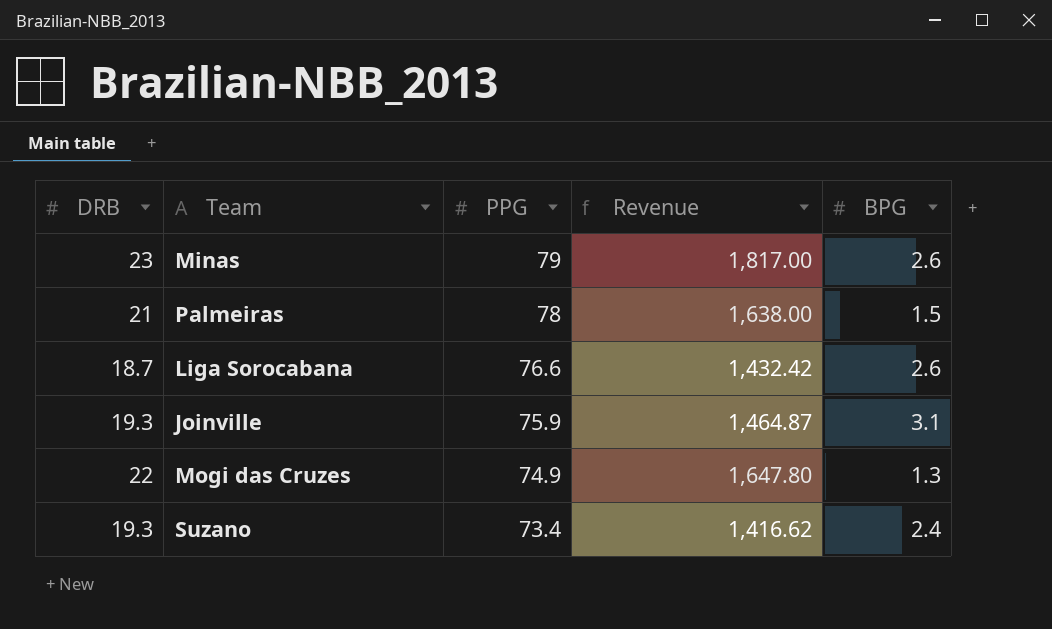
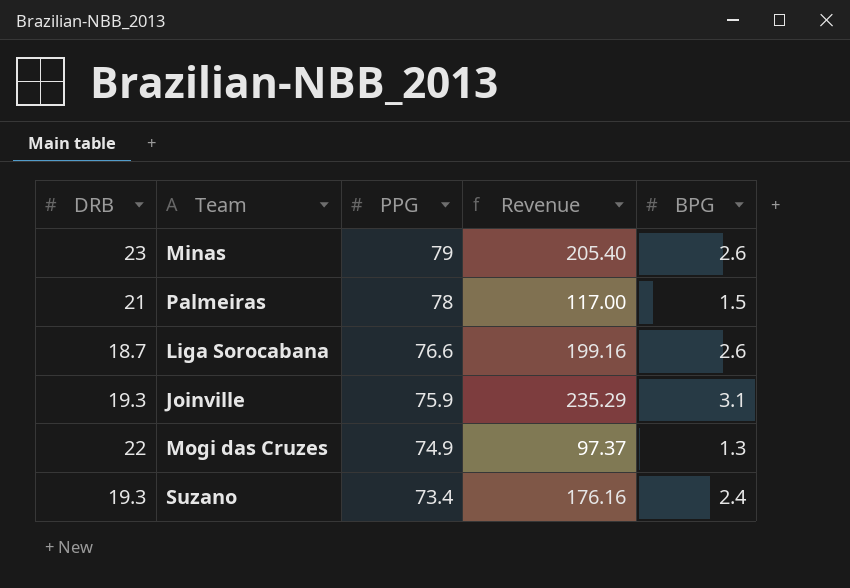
column Revenue | formula: [DRB] * [PPG] -> [PPG] * [BPG]

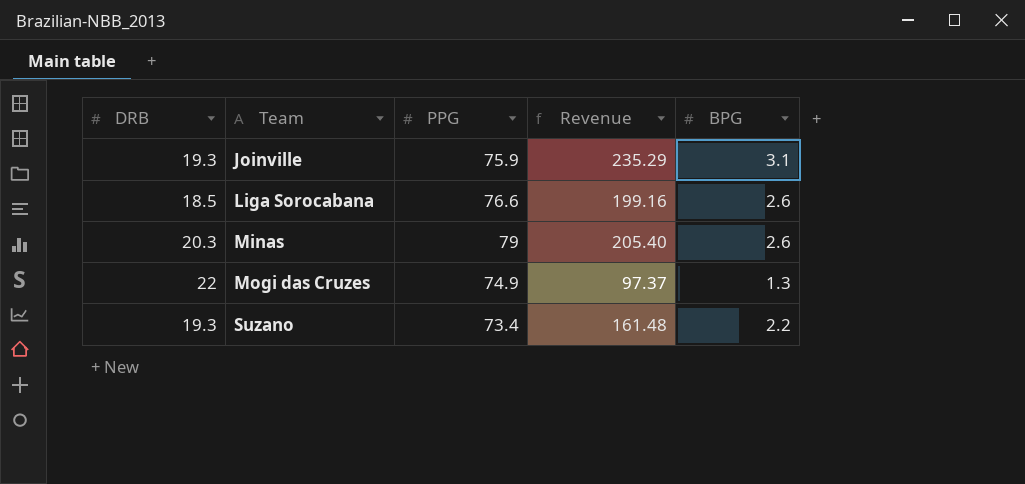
row order: PPG descending -> Team ascending
row Palmeiras: 21 | 78 | 117.00 | 1.5 -> none
Liga Sorocabana | DRB: 18.7 -> 18.5
Minas | DRB: 23 -> 20.3
Suzano | Revenue: 176.16 -> 161.48
Suzano | BPG: 2.4 -> 2.2

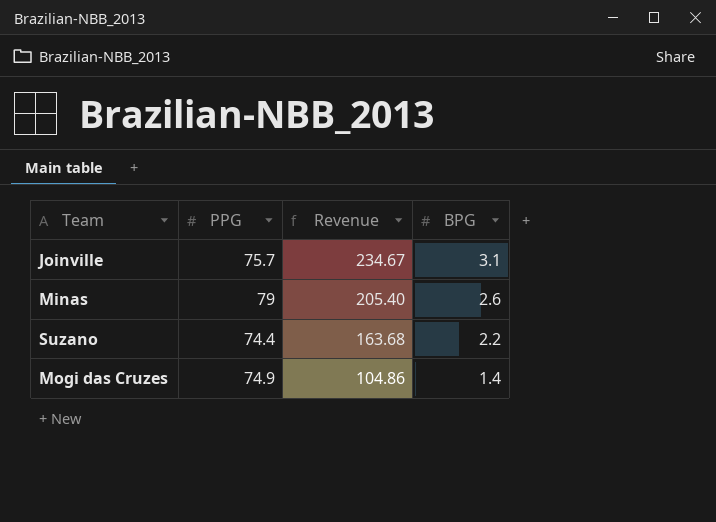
row order: Team ascending -> Revenue descending
column DRB | position: 1 -> none
row Liga Sorocabana: 18.5 | 76.6 | 199.16 | 2.6 -> none
Joinville | PPG: 75.9 -> 75.7
Joinville | Revenue: 235.29 -> 234.67
Suzano | PPG: 73.4 -> 74.4
Suzano | Revenue: 161.48 -> 163.68
Mogi das Cruzes | Revenue: 97.37 -> 104.86
Mogi das Cruzes | BPG: 1.3 -> 1.4

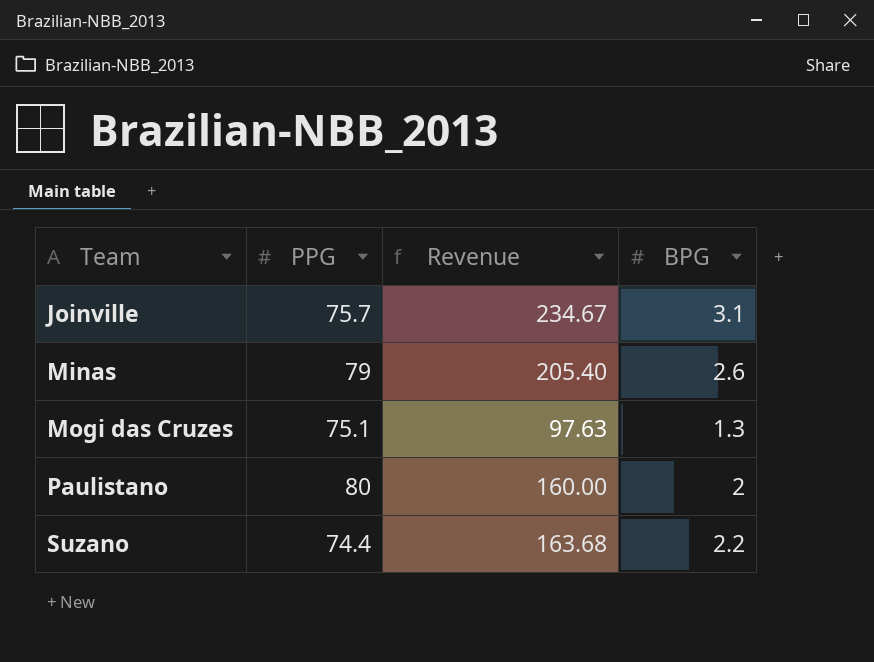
row order: Revenue descending -> Team ascending
Mogi das Cruzes | PPG: 74.9 -> 75.1
Mogi das Cruzes | Revenue: 104.86 -> 97.63
Mogi das Cruzes | BPG: 1.4 -> 1.3
row Paulistano: none -> 80 | 160.00 | 2

